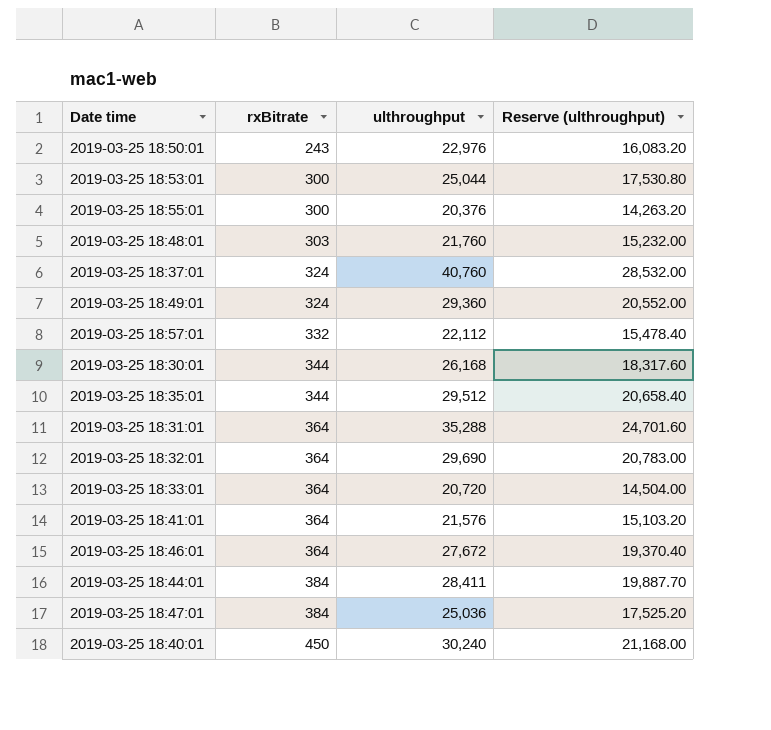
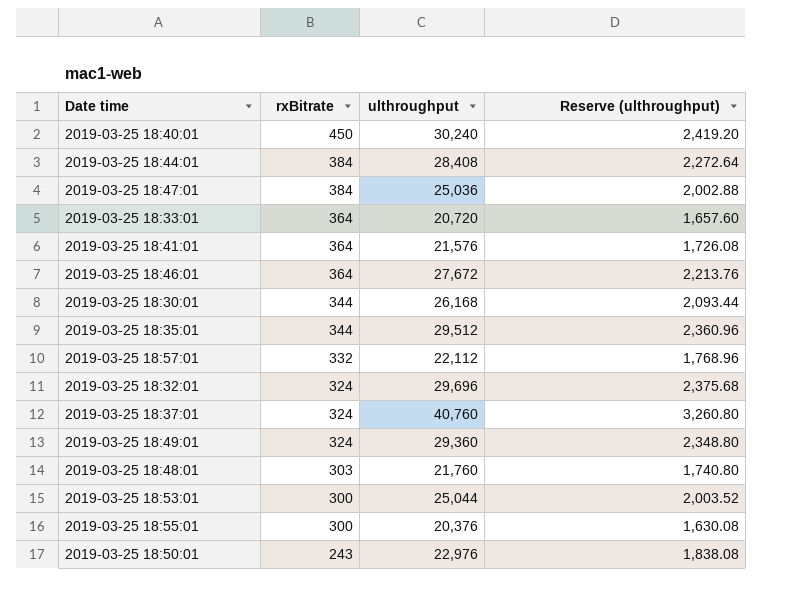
row order: rxBitrate ascending -> rxBitrate descending
column Reserve (ulthroughput) | formula: [ulthroughput] * 0.7 -> [ulthroughput] * 0.08
row 2019-03-25 18:31:01: 364 | 35,288 | 24,701.60 -> none
2019-03-25 18:44:01 | ulthroughput: 28,411 -> 28,408
2019-03-25 18:32:01 | rxBitrate: 364 -> 324
2019-03-25 18:32:01 | ulthroughput: 29,690 -> 29,696

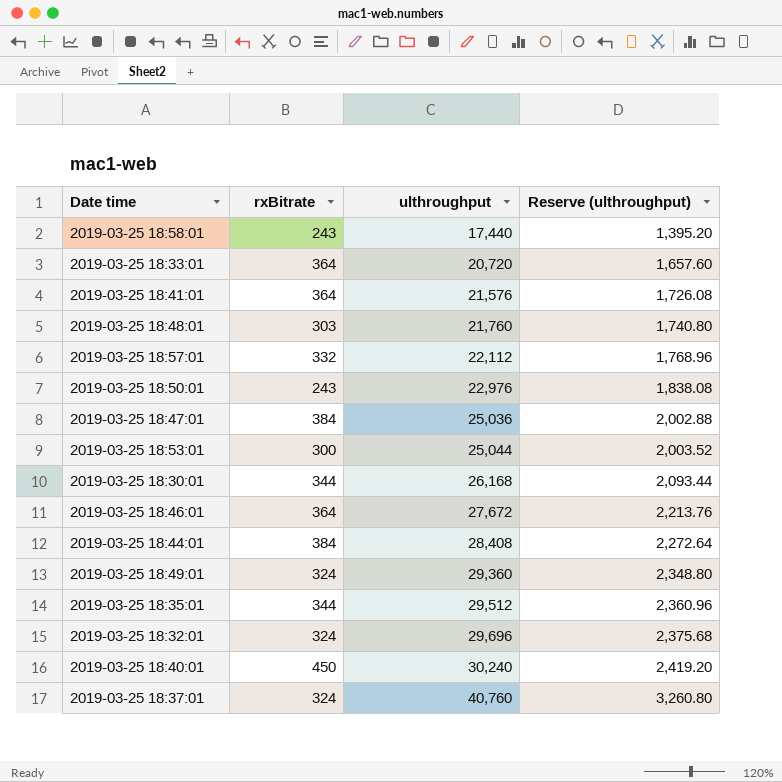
row order: rxBitrate descending -> ulthroughput ascending
row 2019-03-25 18:55:01: 300 | 20,376 | 1,630.08 -> none
row 2019-03-25 18:58:01: none -> 243 | 17,440 | 1,395.20

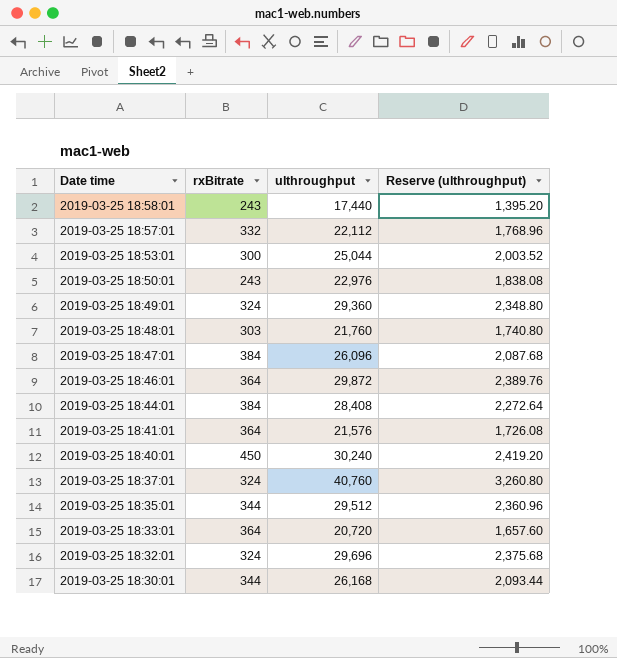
row order: ulthroughput ascending -> Date time descending
2019-03-25 18:47:01 | ulthroughput: 25,036 -> 26,096
2019-03-25 18:47:01 | Reserve (ulthroughput): 2,002.88 -> 2,087.68
2019-03-25 18:46:01 | ulthroughput: 27,672 -> 29,872
2019-03-25 18:46:01 | Reserve (ulthroughput): 2,213.76 -> 2,389.76

